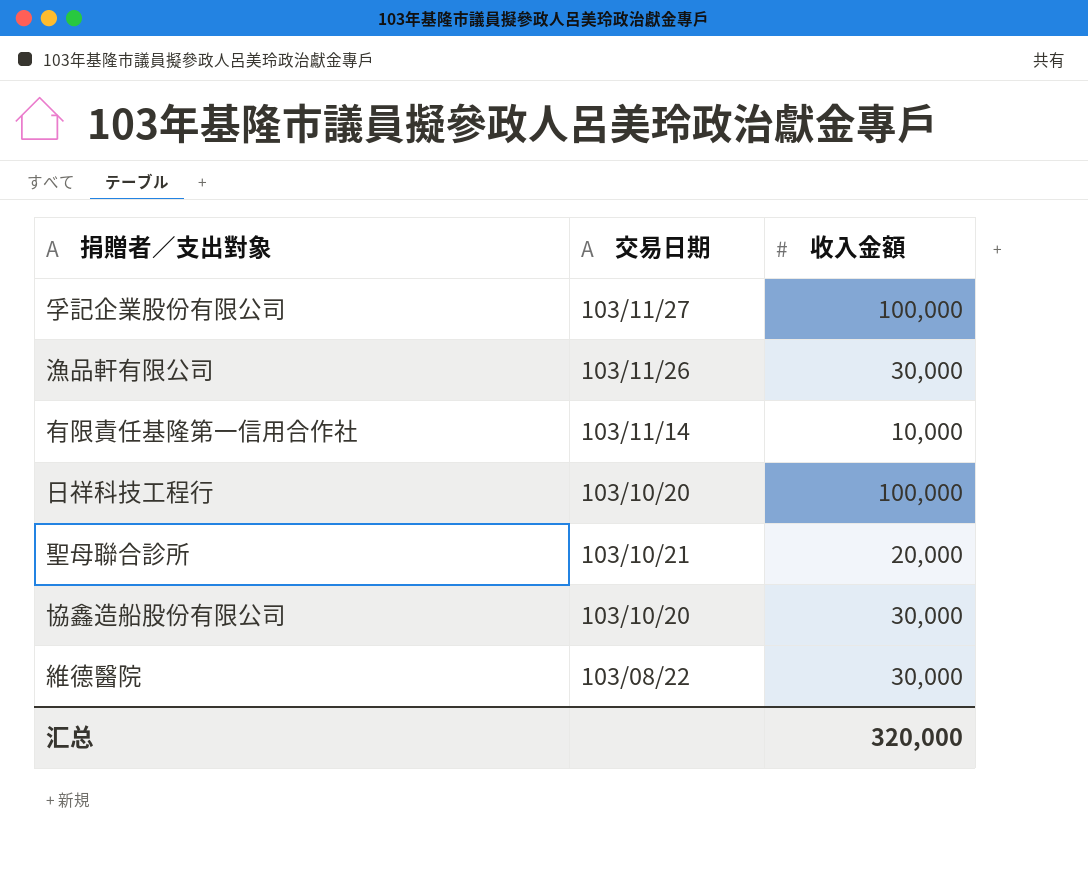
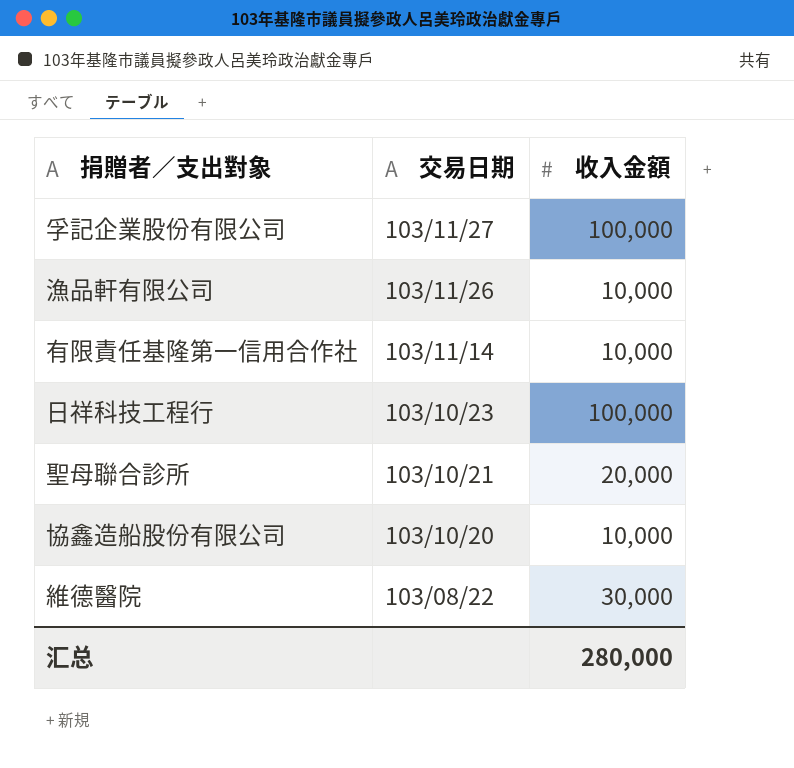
漁品軒有限公司 | 收入金額: 30,000 -> 10,000
日祥科技工程行 | 交易日期: 103/10/20 -> 103/10/23
協鑫造船股份有限公司 | 收入金額: 30,000 -> 10,000
汇总 | 收入金額: 320,000 -> 280,000

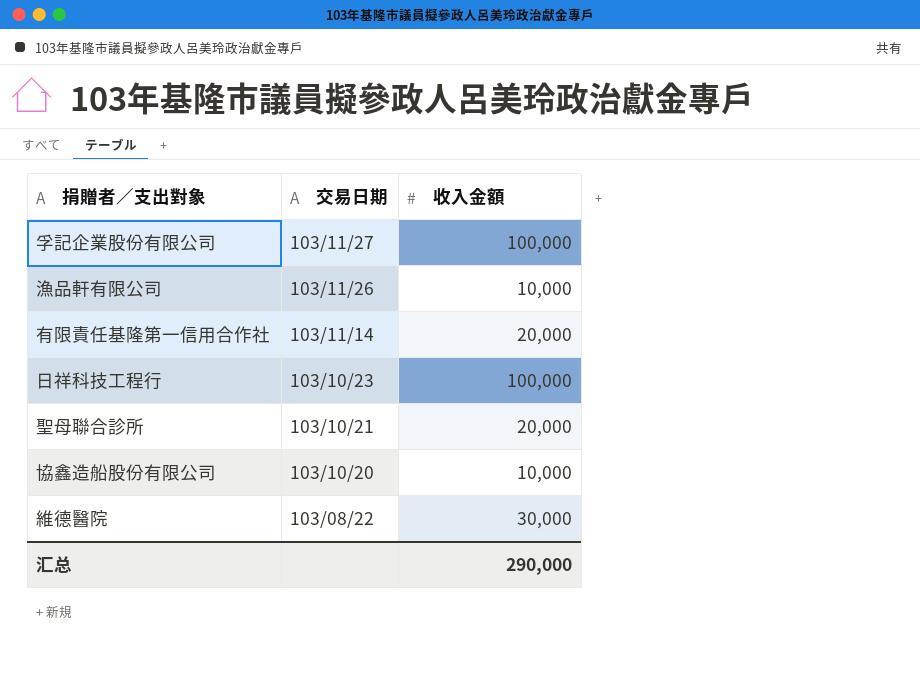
有限責任基隆第一信用合作社 | 收入金額: 10,000 -> 20,000
汇总 | 收入金額: 280,000 -> 290,000

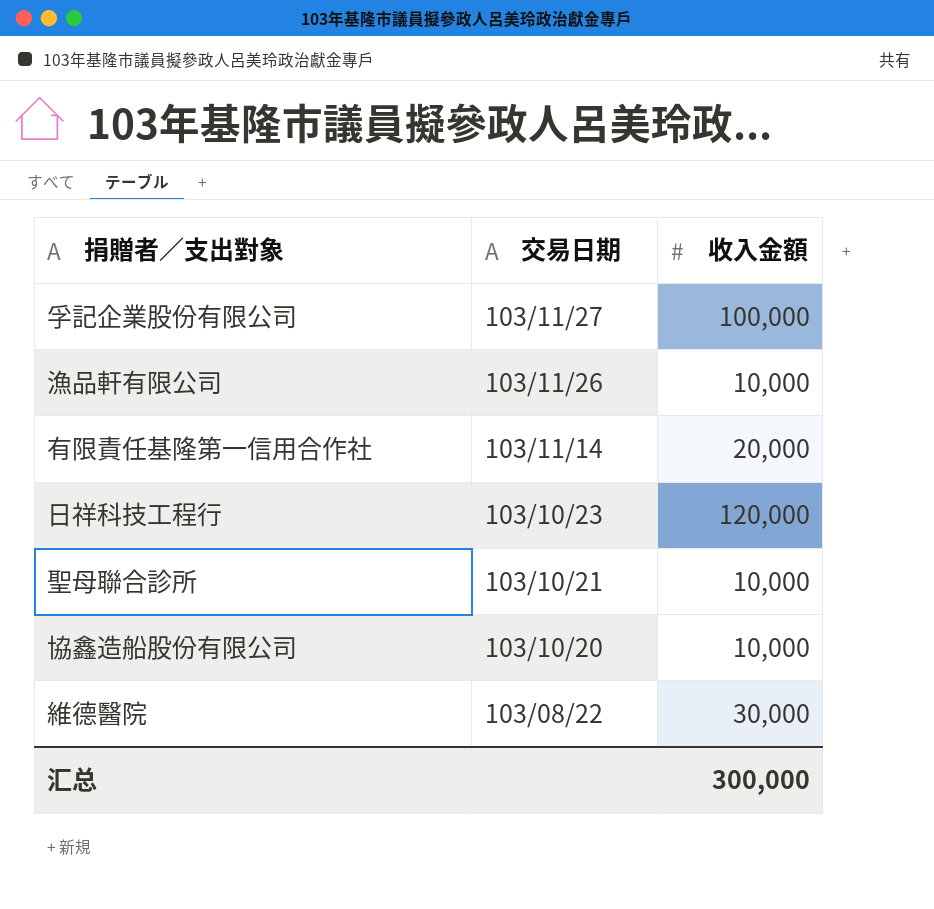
日祥科技工程行 | 收入金額: 100,000 -> 120,000
聖母聯合診所 | 收入金額: 20,000 -> 10,000
汇总 | 收入金額: 290,000 -> 300,000

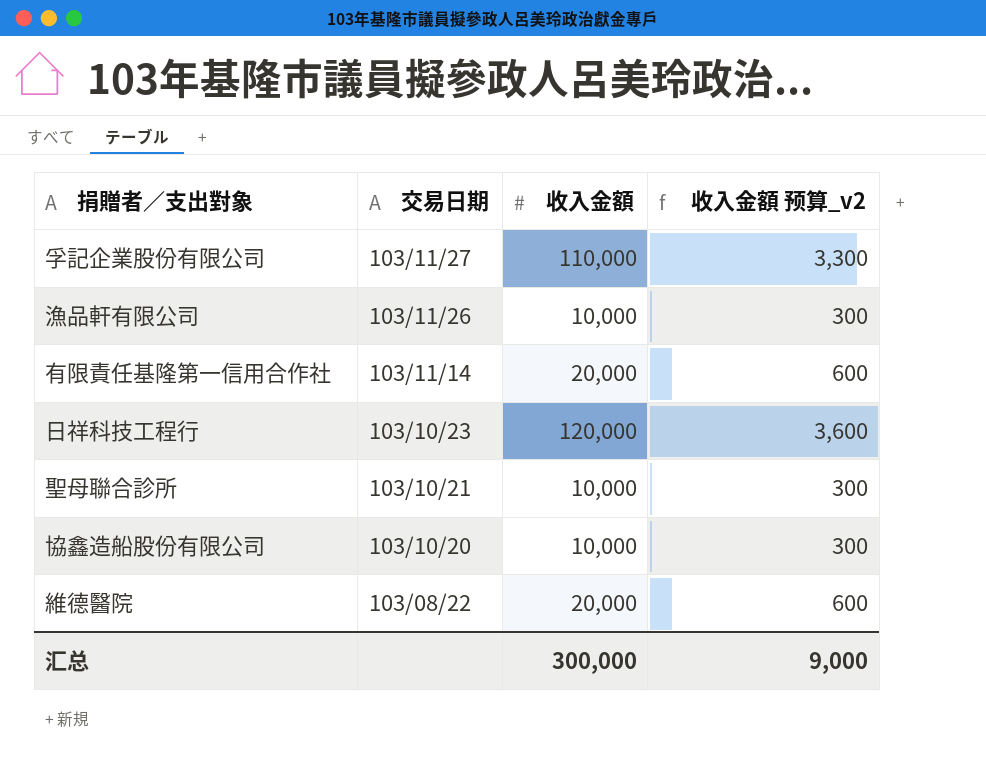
column 收入金額 预算_v2 | formula: none -> [收入金額] * 0.03
孚記企業股份有限公司 | 收入金額: 100,000 -> 110,000
維德醫院 | 收入金額: 30,000 -> 20,000

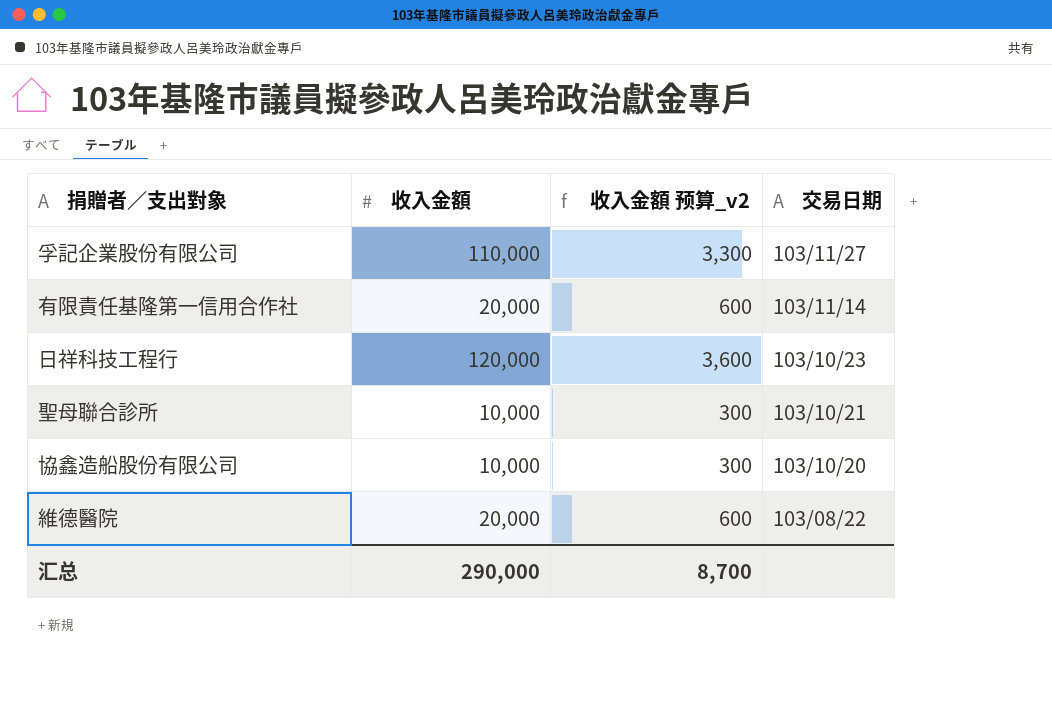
column 交易日期 | position: 2 -> 4
row 漁品軒有限公司: 103/11/26 | 10,000 | 300 -> none
汇总 | 收入金額: 300,000 -> 290,000
汇总 | 收入金額 预算_v2: 9,000 -> 8,700

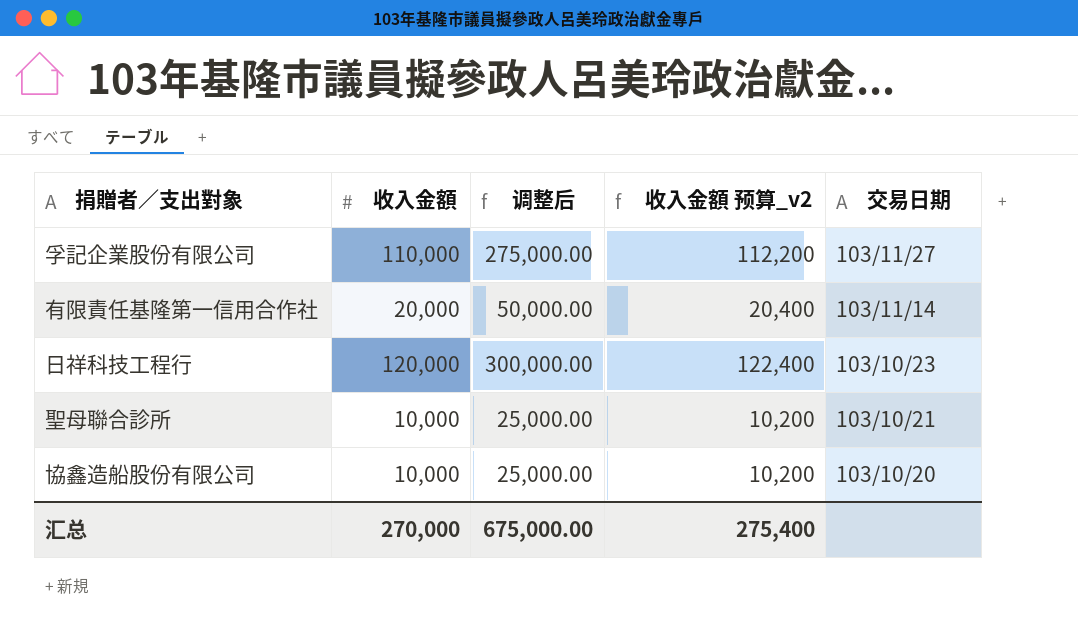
column 调整后 | formula: none -> [收入金額] * 2.5
column 收入金額 预算_v2 | formula: [收入金額] * 0.03 -> [收入金額] * 1.02
row 維德醫院: 20,000 | 600 | 103/08/22 -> none
汇总 | 收入金額: 290,000 -> 270,000
汇总 | 收入金額 预算_v2: 8,700 -> 275,400

